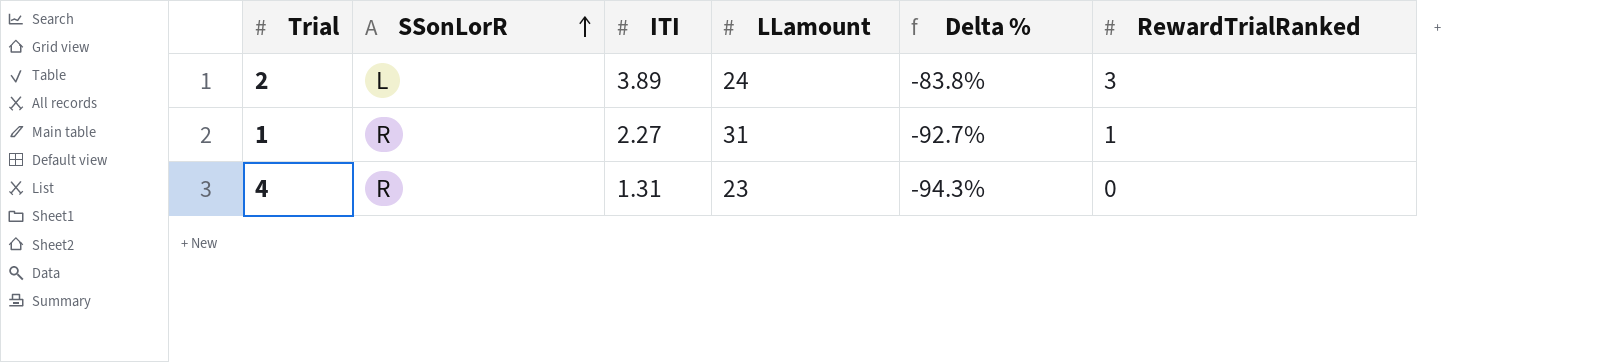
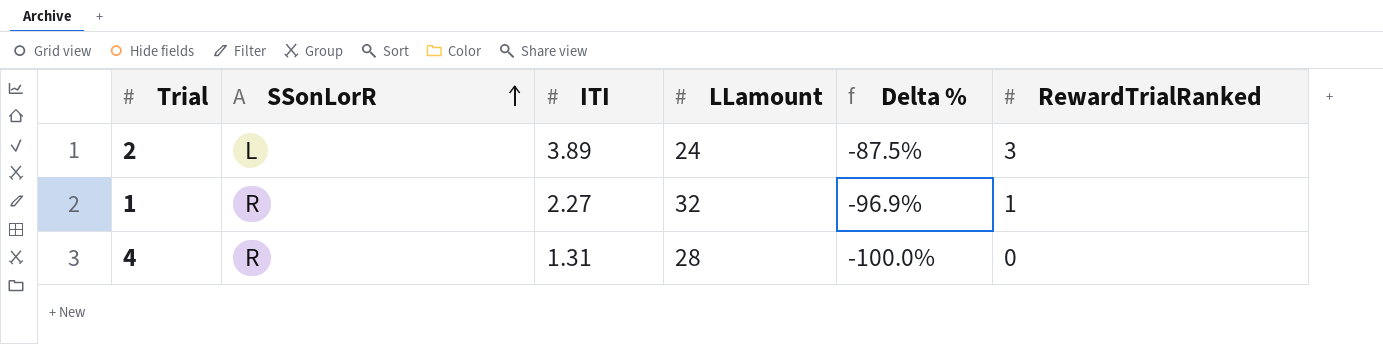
column Delta % | formula: ([ITI] - [LLamount]) / [LLamount] -> ([RewardTrialRanked] - [LLamount]) / [LLamount]
1 | LLamount: 31 -> 32
4 | LLamount: 23 -> 28

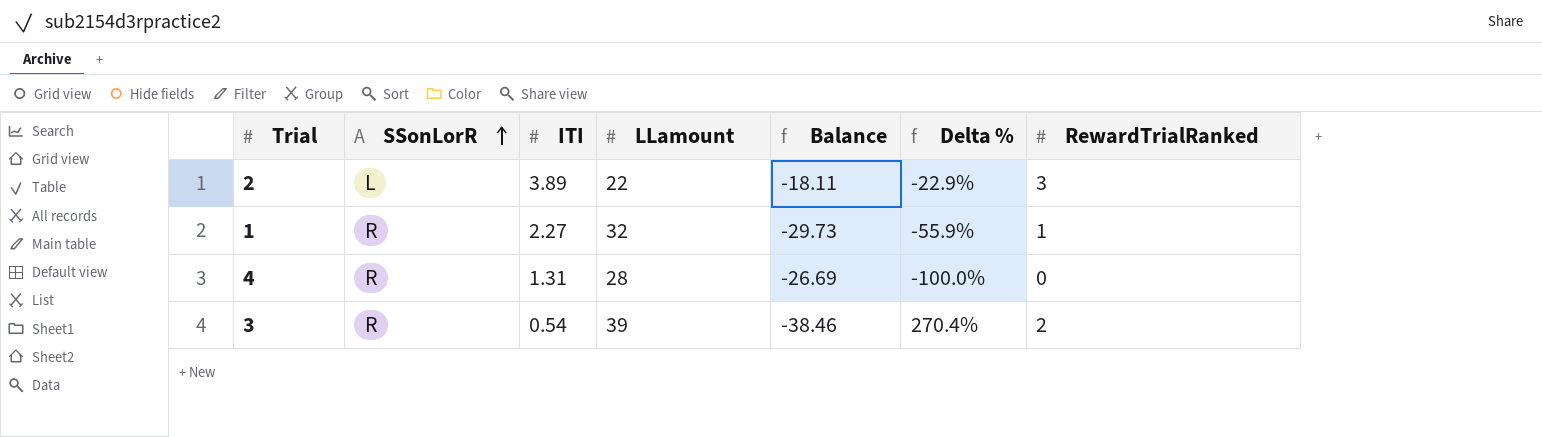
column Balance | formula: none -> [ITI] - [LLamount]
column Delta % | formula: ([RewardTrialRanked] - [LLamount]) / [LLamount] -> ([RewardTrialRanked] - [ITI]) / [ITI]
2 | LLamount: 24 -> 22
row 3: none -> R | 0.54 | 39 | -38.46 | 270.4% | 2

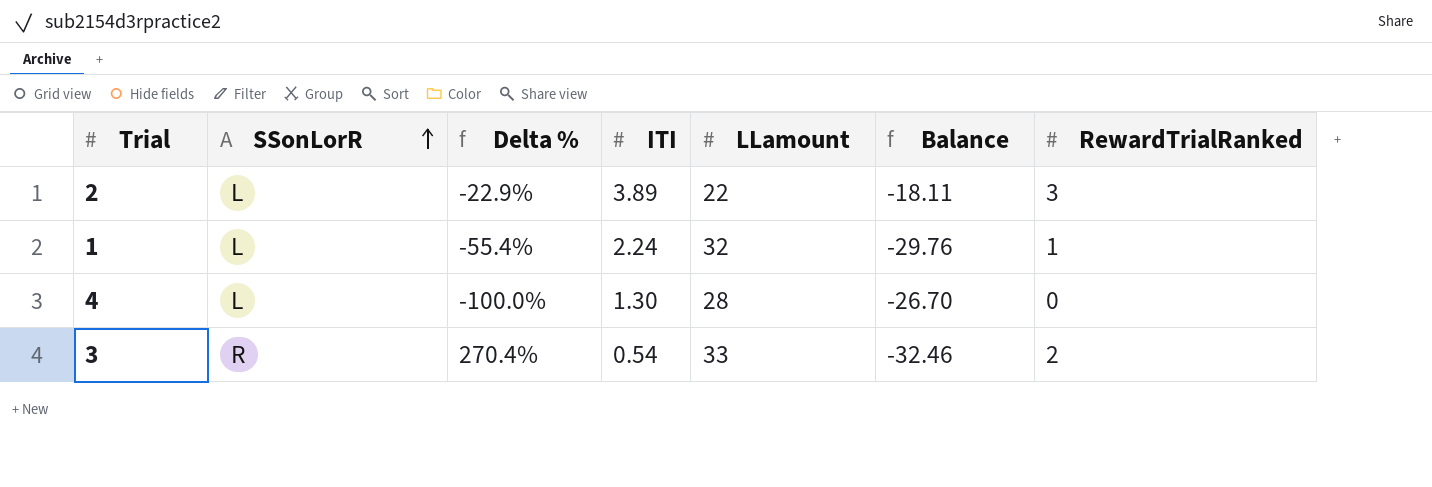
column Delta % | position: 6 -> 3
1 | SSonLorR: R -> L
1 | Delta %: -55.9% -> -55.4%
1 | ITI: 2.27 -> 2.24
1 | Balance: -29.73 -> -29.76
4 | SSonLorR: R -> L
4 | ITI: 1.31 -> 1.30
4 | Balance: -26.69 -> -26.70
3 | LLamount: 39 -> 33
3 | Balance: -38.46 -> -32.46

